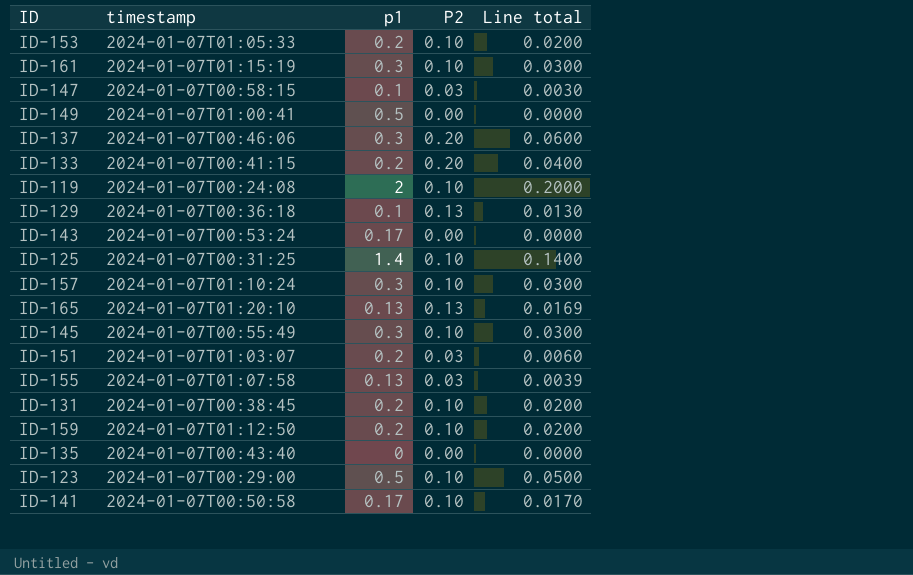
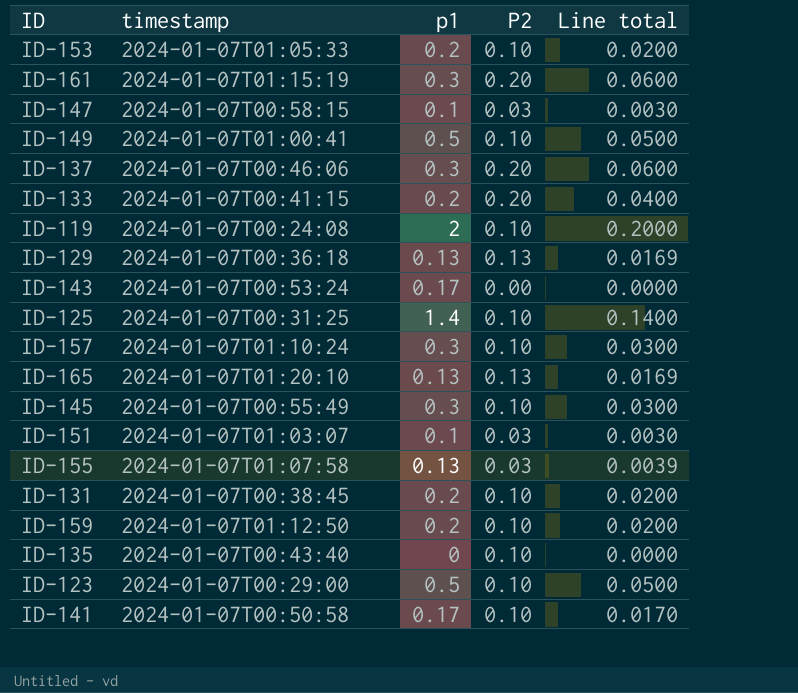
ID-161 | P2: 0.10 -> 0.20
ID-161 | Line total: 0.0300 -> 0.0600
ID-149 | P2: 0.00 -> 0.10
ID-149 | Line total: 0.0000 -> 0.0500
ID-129 | p1: 0.1 -> 0.13
ID-129 | Line total: 0.0130 -> 0.0169
ID-151 | p1: 0.2 -> 0.1
ID-151 | Line total: 0.0060 -> 0.0030
ID-135 | P2: 0.00 -> 0.10

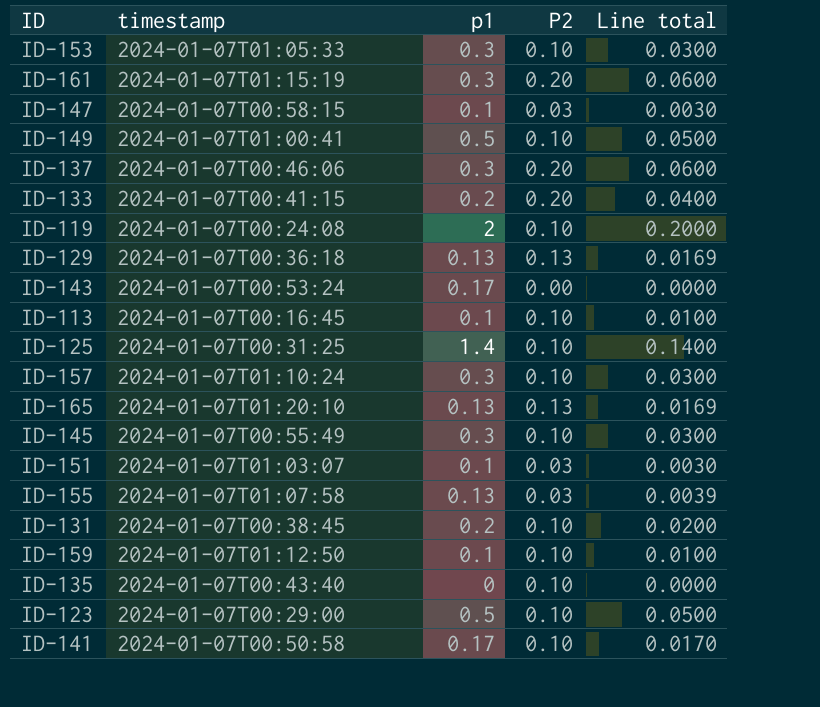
ID-153 | p1: 0.2 -> 0.3
ID-153 | Line total: 0.0200 -> 0.0300
row ID-113: none -> 2024-01-07T00:16:45 | 0.1 | 0.10 | 0.0100
ID-159 | p1: 0.2 -> 0.1
ID-159 | Line total: 0.0200 -> 0.0100

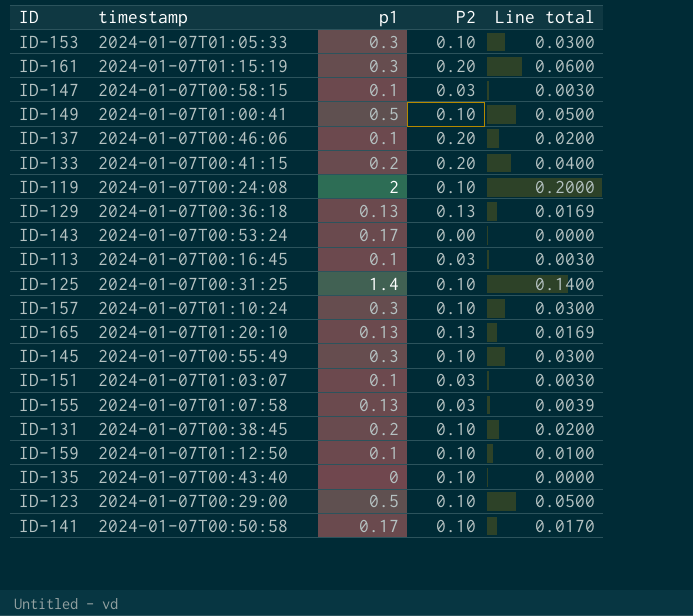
ID-137 | p1: 0.3 -> 0.1
ID-137 | Line total: 0.0600 -> 0.0200
ID-113 | P2: 0.10 -> 0.03
ID-113 | Line total: 0.0100 -> 0.0030

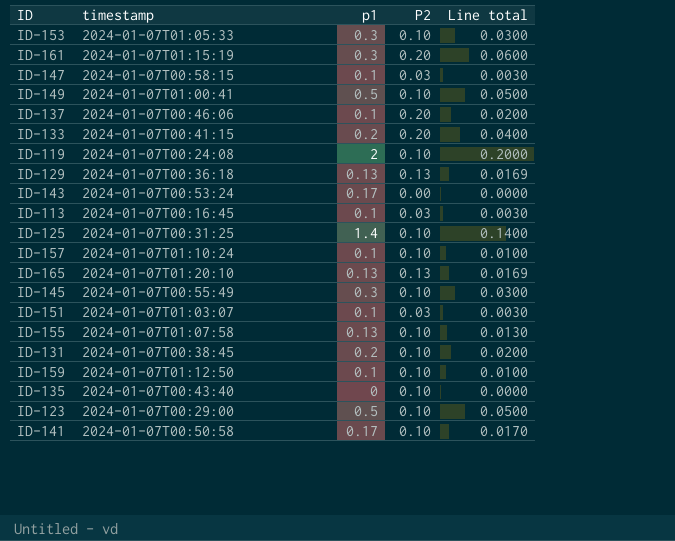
ID-157 | p1: 0.3 -> 0.1
ID-157 | Line total: 0.0300 -> 0.0100
ID-155 | P2: 0.03 -> 0.10
ID-155 | Line total: 0.0039 -> 0.0130

